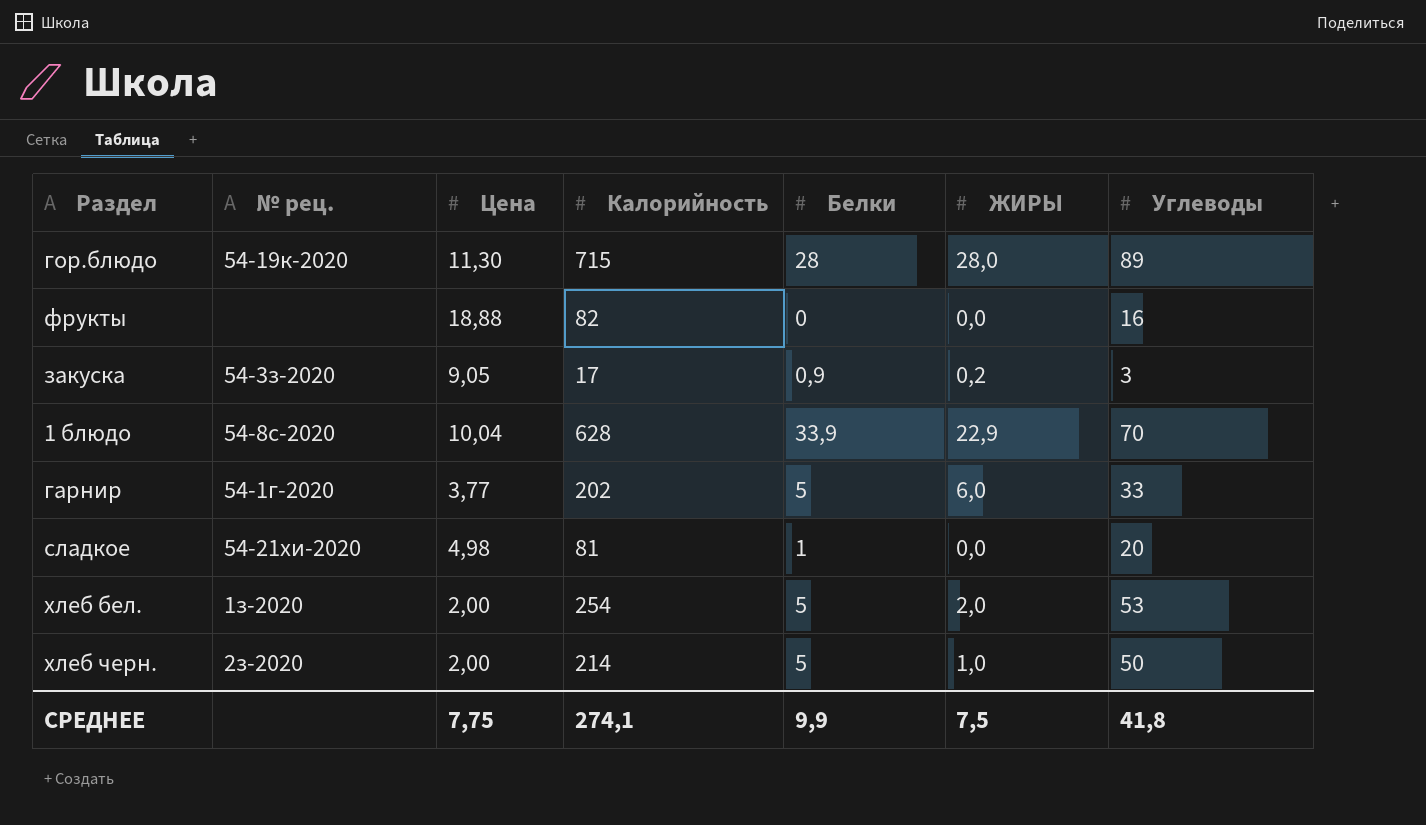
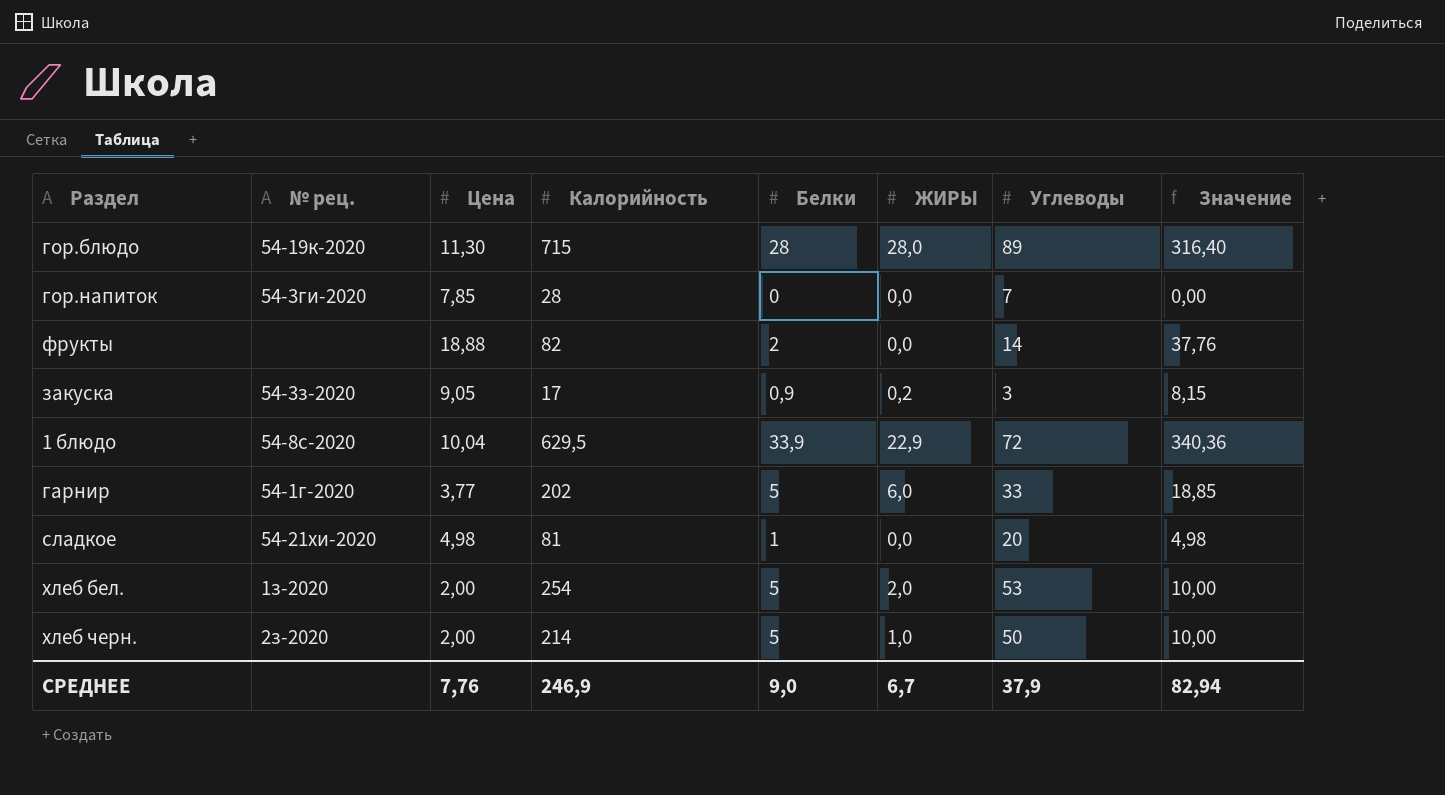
column Значение | formula: none -> [Цена] * [Белки]
row гор.напиток: none -> 54-3ги-2020 | 7,85 | 28 | 0 | 0,0 | 7 | 0,00
фрукты | Белки: 0 -> 2
фрукты | Углеводы: 16 -> 14
1 блюдо | Калорийность: 628 -> 629,5
1 блюдо | Углеводы: 70 -> 72
СРЕДНЕЕ | Цена: 7,75 -> 7,76
СРЕДНЕЕ | Калорийность: 274,1 -> 246,9
СРЕДНЕЕ | Белки: 9,9 -> 9,0
СРЕДНЕЕ | ЖИРЫ: 7,5 -> 6,7
СРЕДНЕЕ | Углеводы: 41,8 -> 37,9

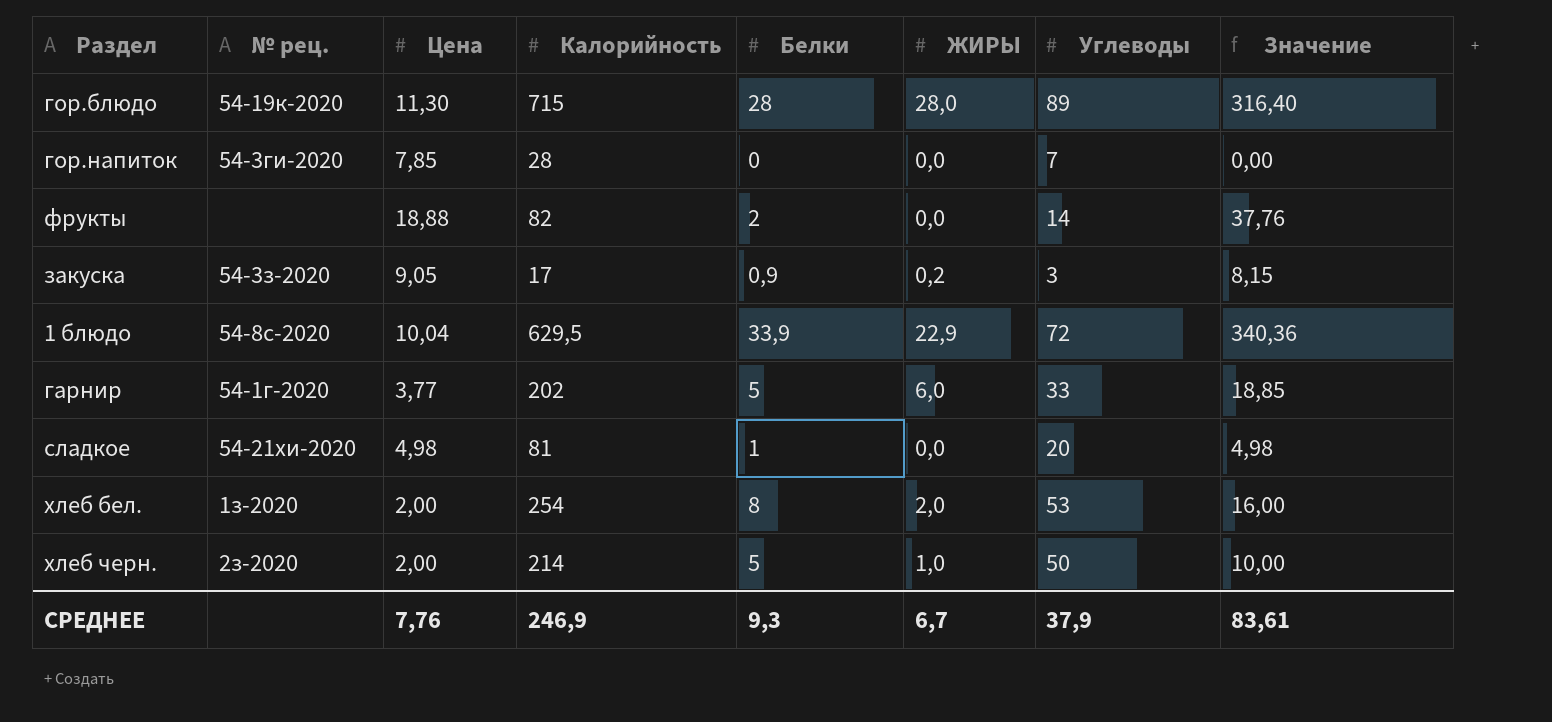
хлеб бел. | Белки: 5 -> 8
хлеб бел. | Значение: 10,00 -> 16,00
СРЕДНЕЕ | Белки: 9,0 -> 9,3
СРЕДНЕЕ | Значение: 82,94 -> 83,61

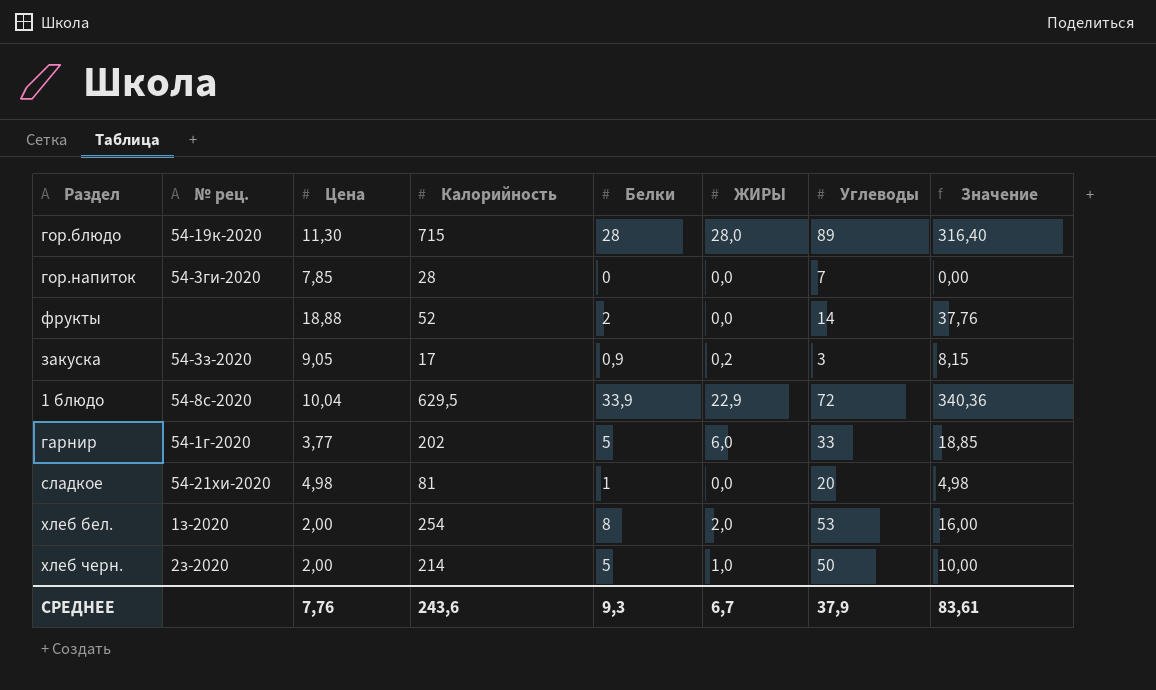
фрукты | Калорийность: 82 -> 52
СРЕДНЕЕ | Калорийность: 246,9 -> 243,6

